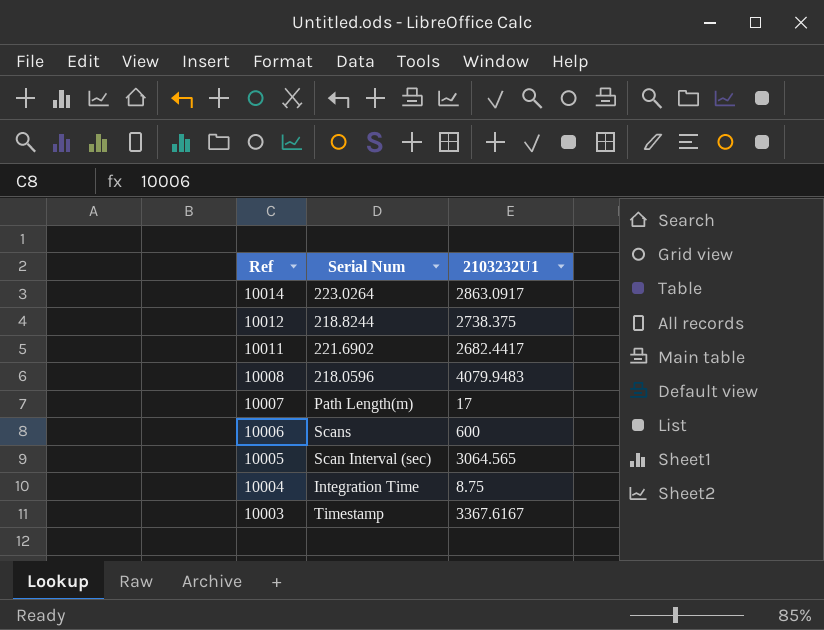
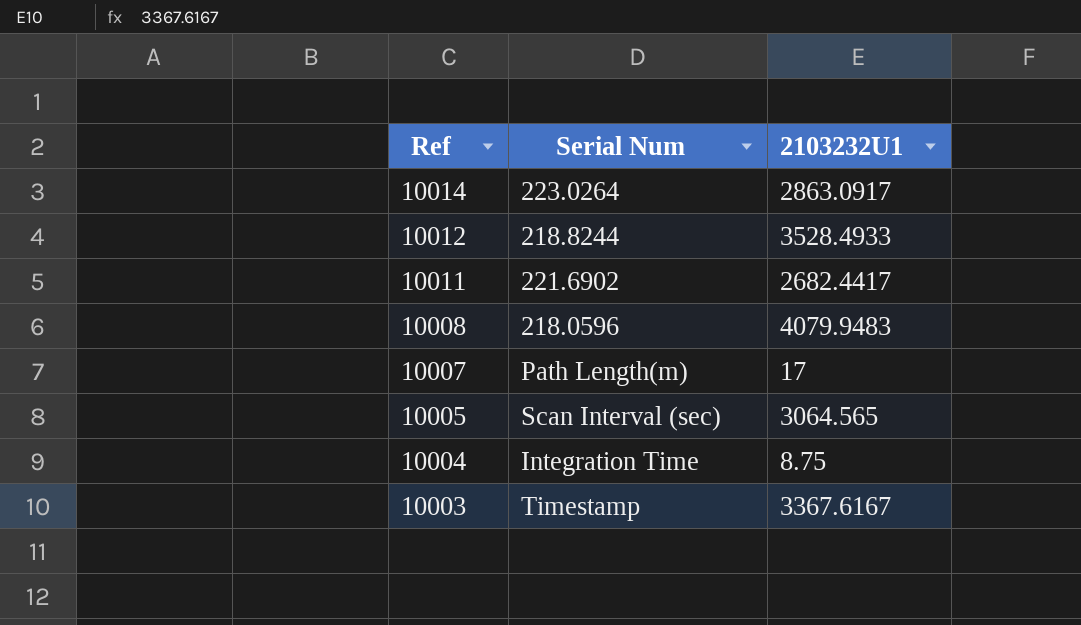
row 10006: Scans | 600 -> none
10012 | 2103232U1: 2738.375 -> 3528.4933

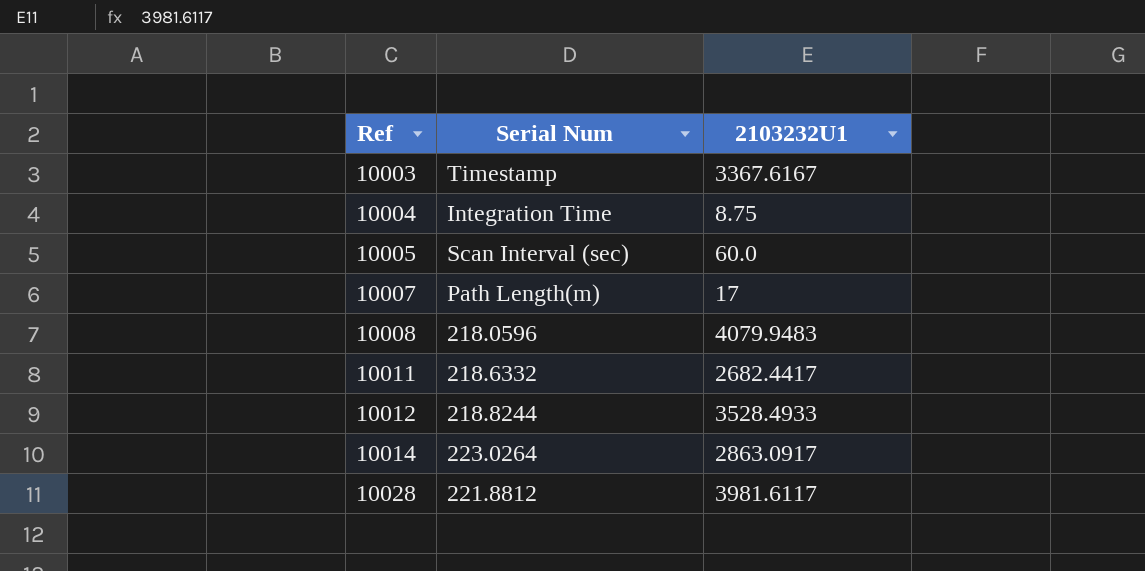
row order: Ref descending -> Ref ascending
10005 | 2103232U1: 3064.565 -> 60.0
10011 | Serial Num: 221.6902 -> 218.6332
row 10028: none -> 221.8812 | 3981.6117

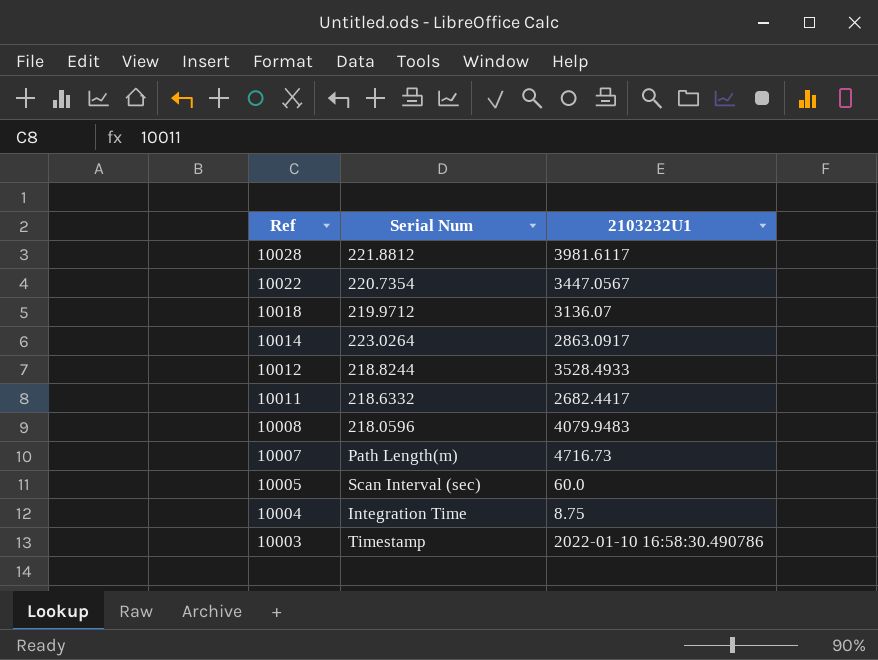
row order: Ref ascending -> Ref descending
row 10022: none -> 220.7354 | 3447.0567
row 10018: none -> 219.9712 | 3136.07
10007 | 2103232U1: 17 -> 4716.73
10003 | 2103232U1: 3367.6167 -> 2022-01-10 16:58:30.490786

